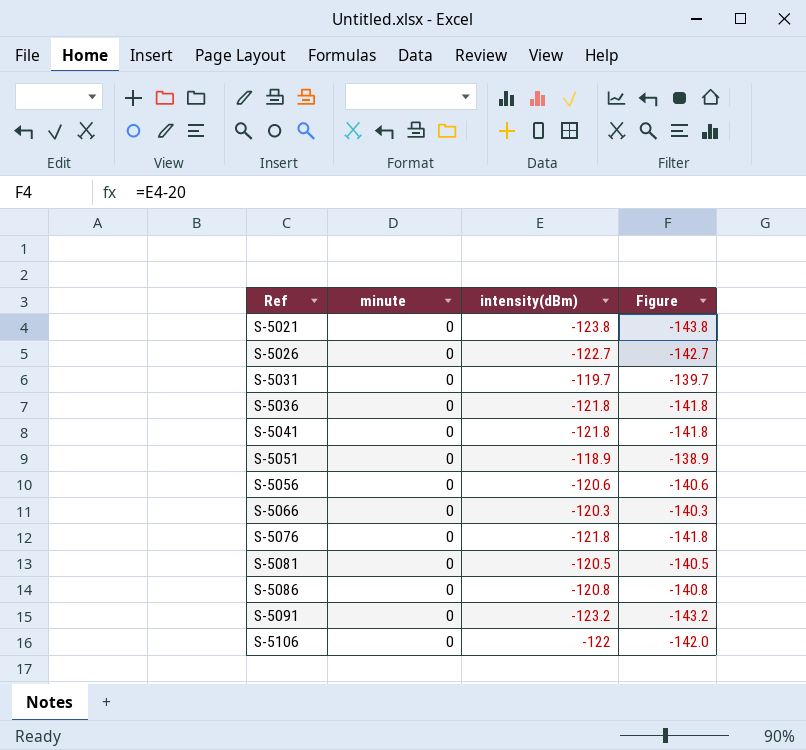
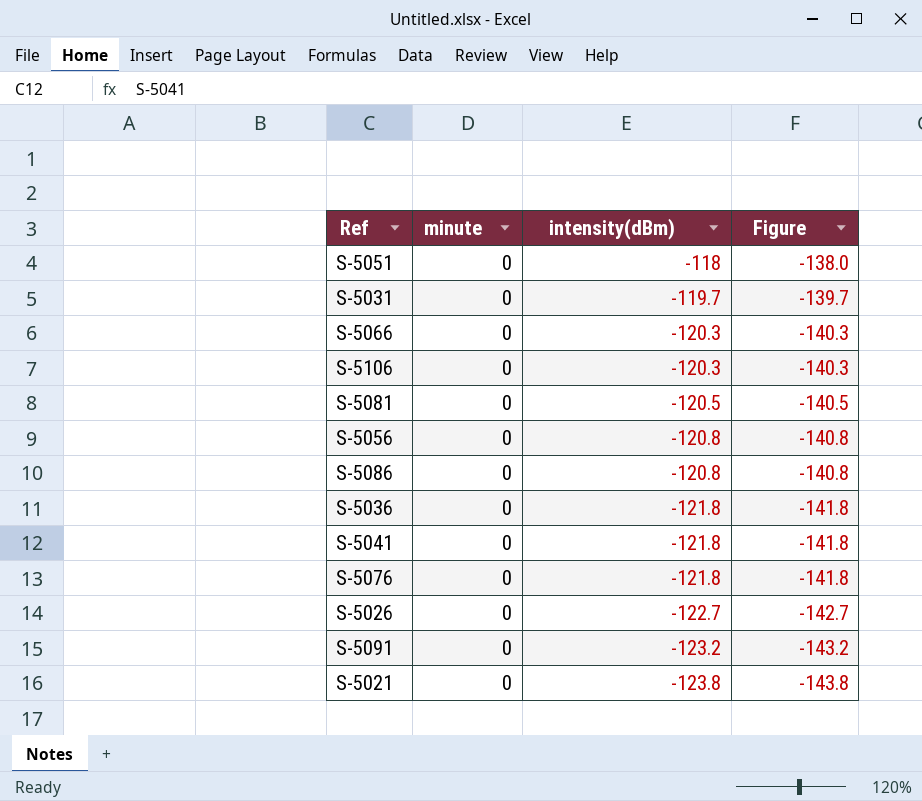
row order: Ref ascending -> intensity(dBm) descending
S-5051 | intensity(dBm): -118.9 -> -118
S-5051 | Figure: -138.9 -> -138.0
S-5106 | intensity(dBm): -122 -> -120.3
S-5106 | Figure: -142.0 -> -140.3
S-5056 | intensity(dBm): -120.6 -> -120.8
S-5056 | Figure: -140.6 -> -140.8

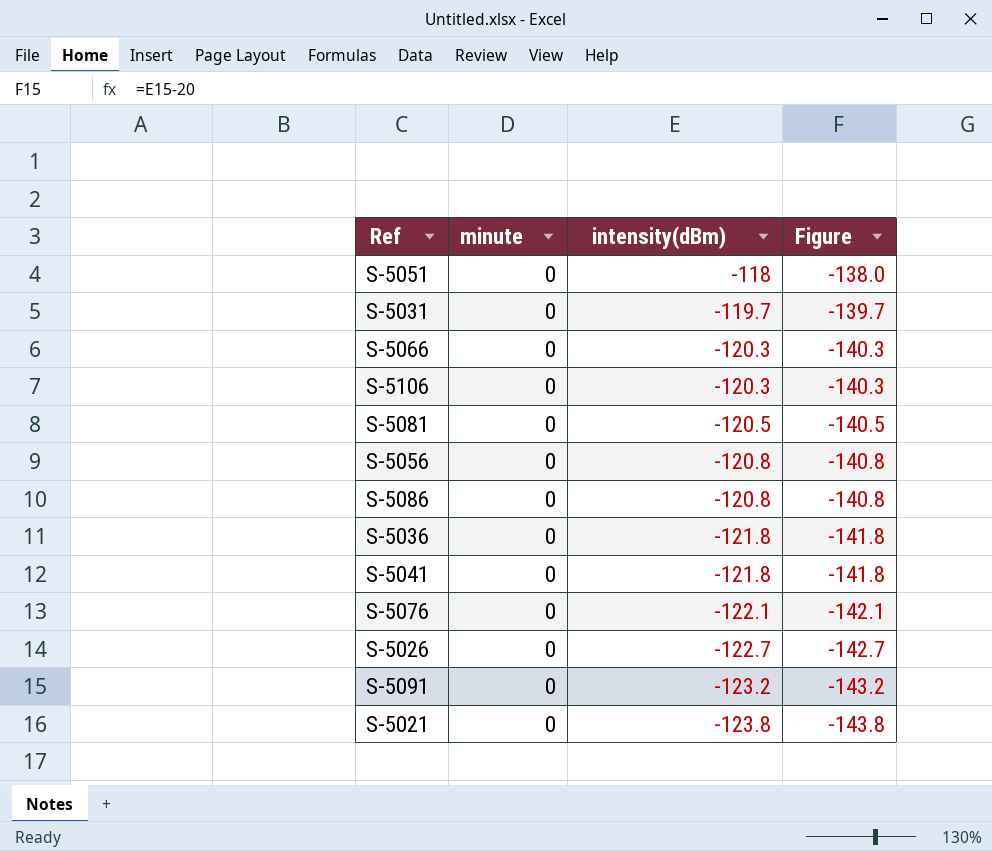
S-5076 | intensity(dBm): -121.8 -> -122.1
S-5076 | Figure: -141.8 -> -142.1

